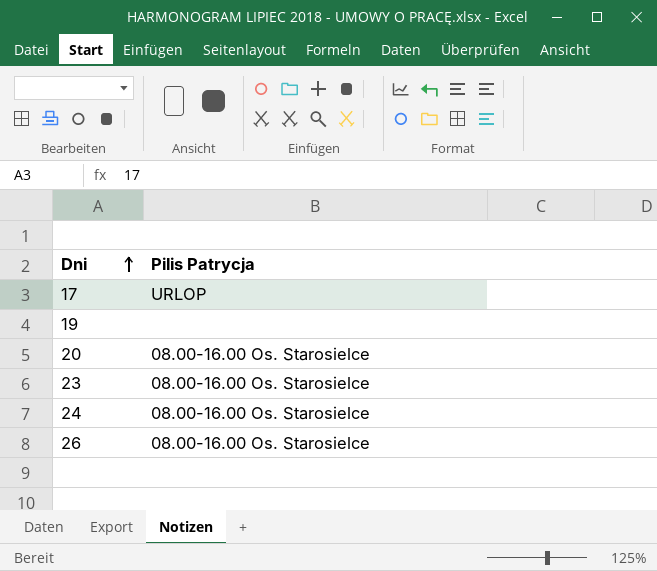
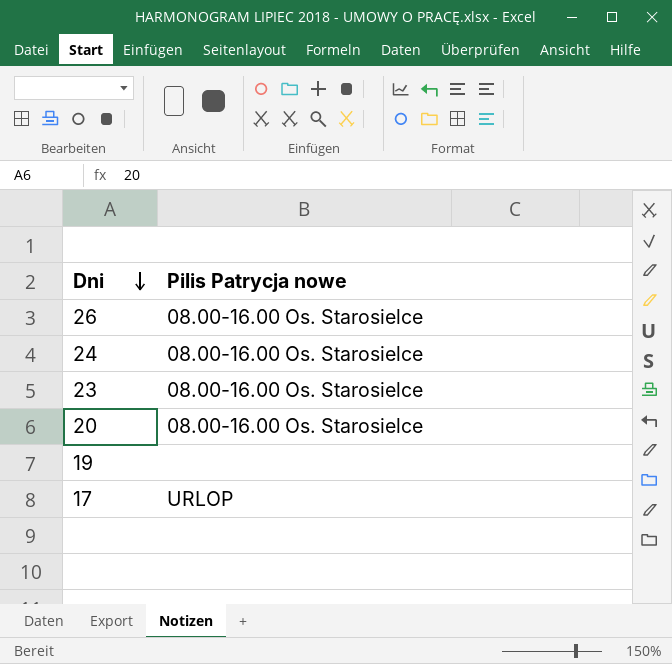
row order: Dni ascending -> Dni descending
column name: Pilis Patrycja -> Pilis Patrycja nowe

